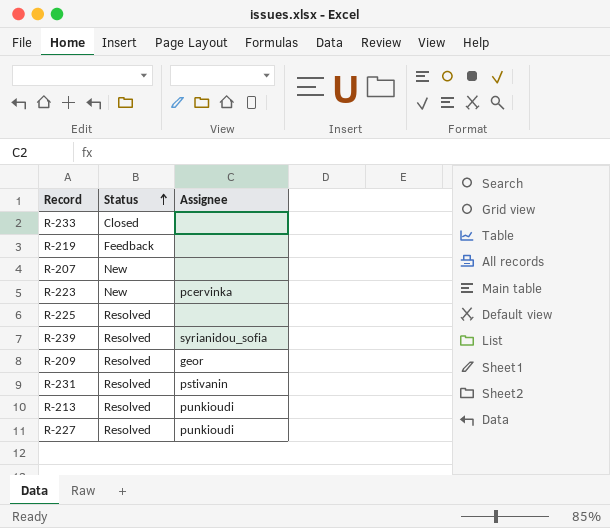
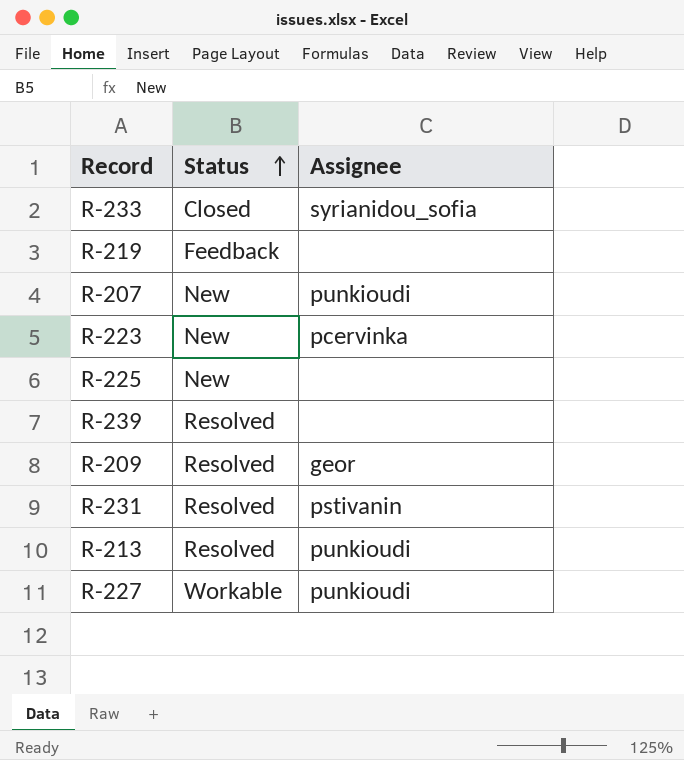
R-233 | Assignee: none -> syrianidou_sofia
R-207 | Assignee: none -> punkioudi
R-225 | Status: Resolved -> New
R-239 | Assignee: syrianidou_sofia -> none
R-227 | Status: Resolved -> Workable

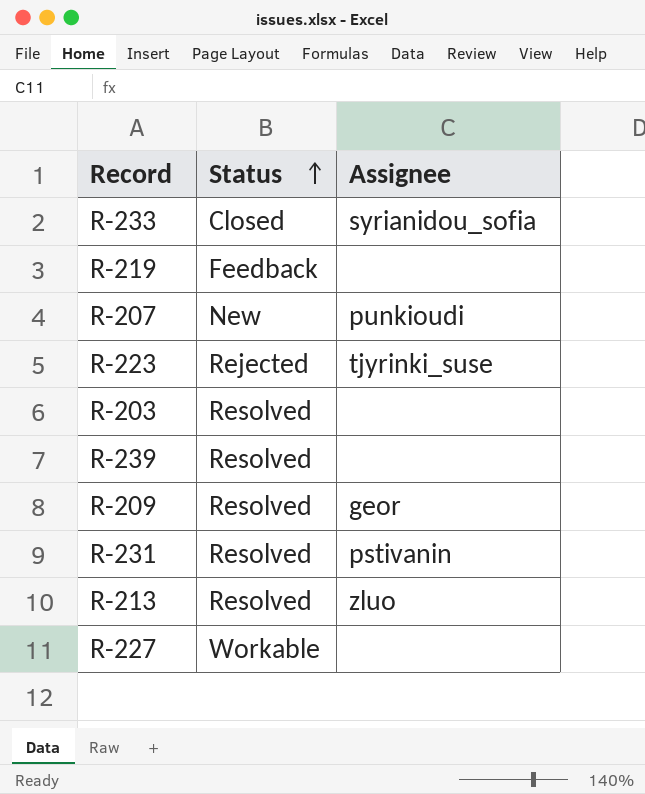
row R-225: New | none -> none
R-223 | Status: New -> Rejected
R-223 | Assignee: pcervinka -> tjyrinki_suse
row R-203: none -> Resolved | none
R-213 | Assignee: punkioudi -> zluo
R-227 | Assignee: punkioudi -> none

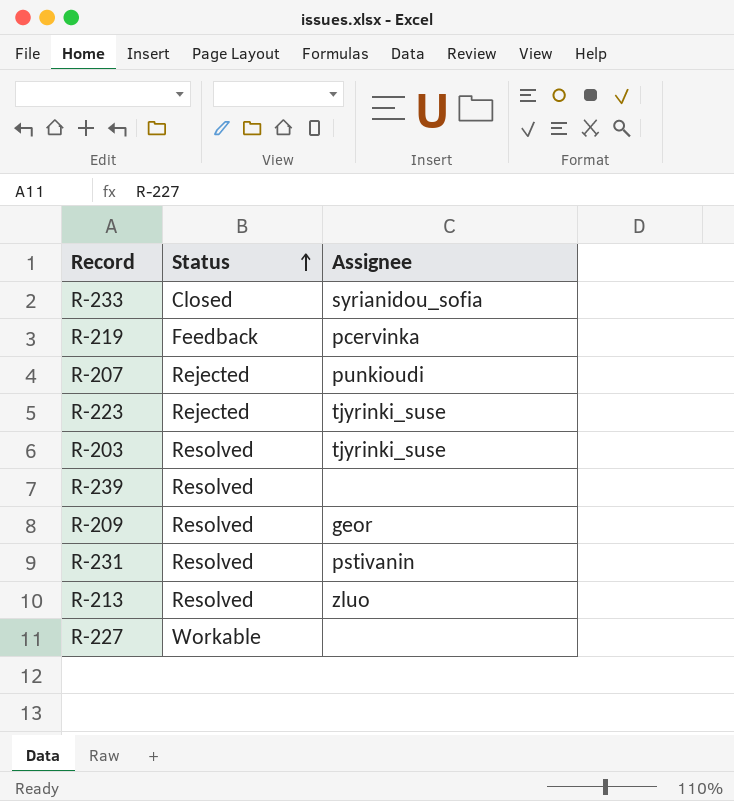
R-219 | Assignee: none -> pcervinka
R-207 | Status: New -> Rejected
R-203 | Assignee: none -> tjyrinki_suse

